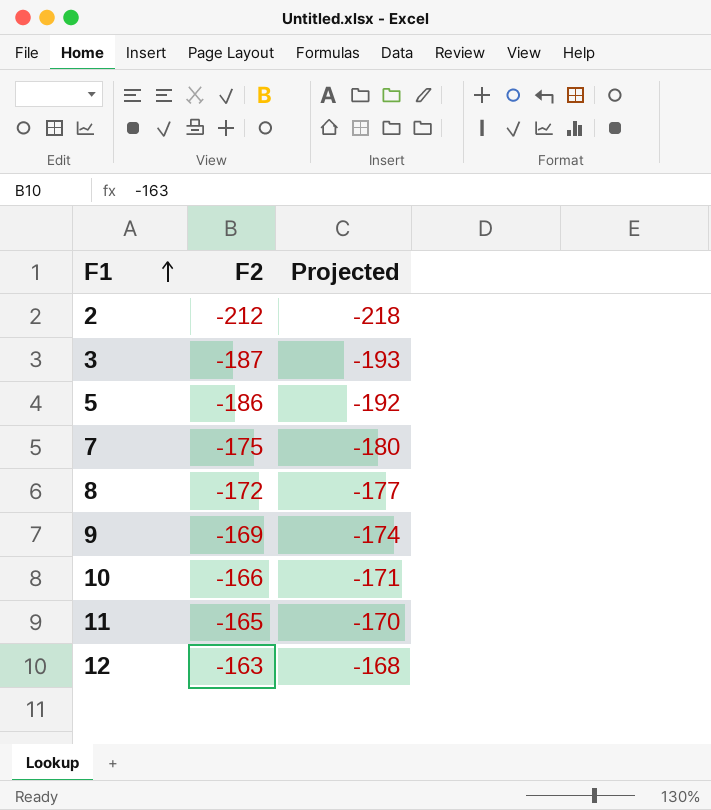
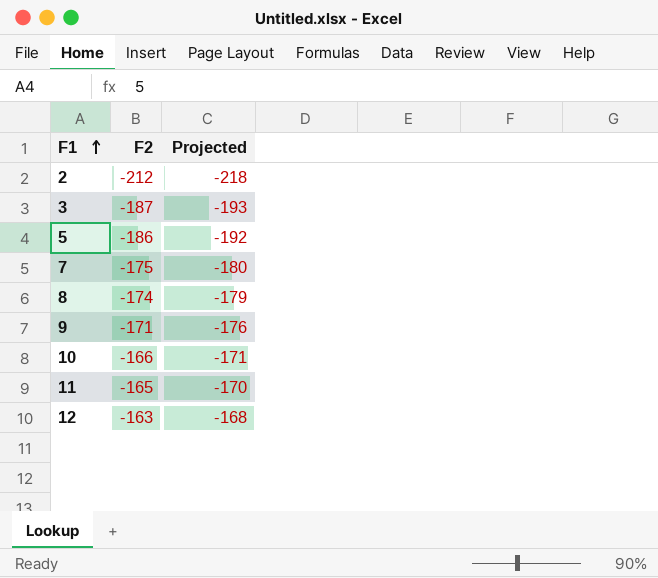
8 | F2: -172 -> -174
8 | Projected: -177 -> -179
9 | F2: -169 -> -171
9 | Projected: -174 -> -176

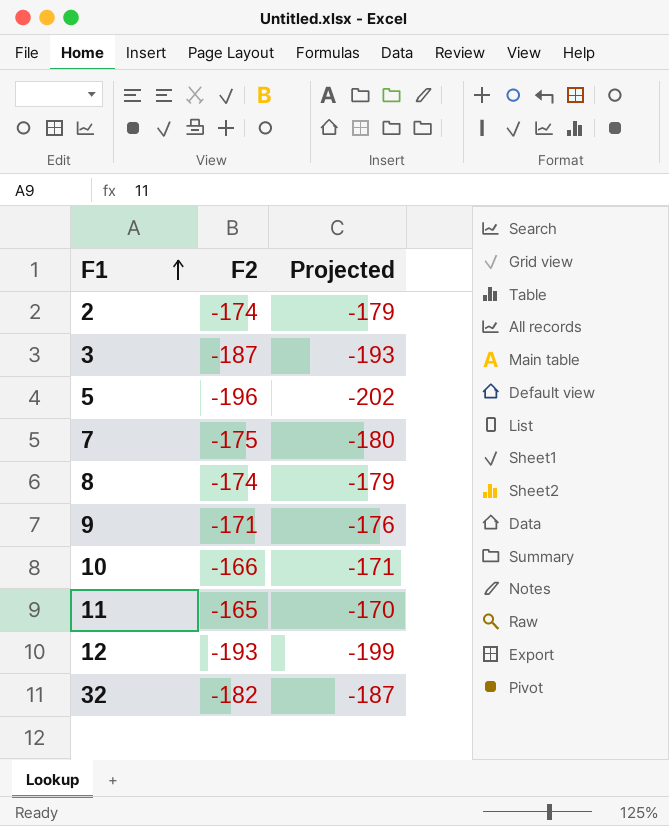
2 | F2: -212 -> -174
2 | Projected: -218 -> -179
5 | F2: -186 -> -196
5 | Projected: -192 -> -202
12 | F2: -163 -> -193
12 | Projected: -168 -> -199
row 32: none -> -182 | -187

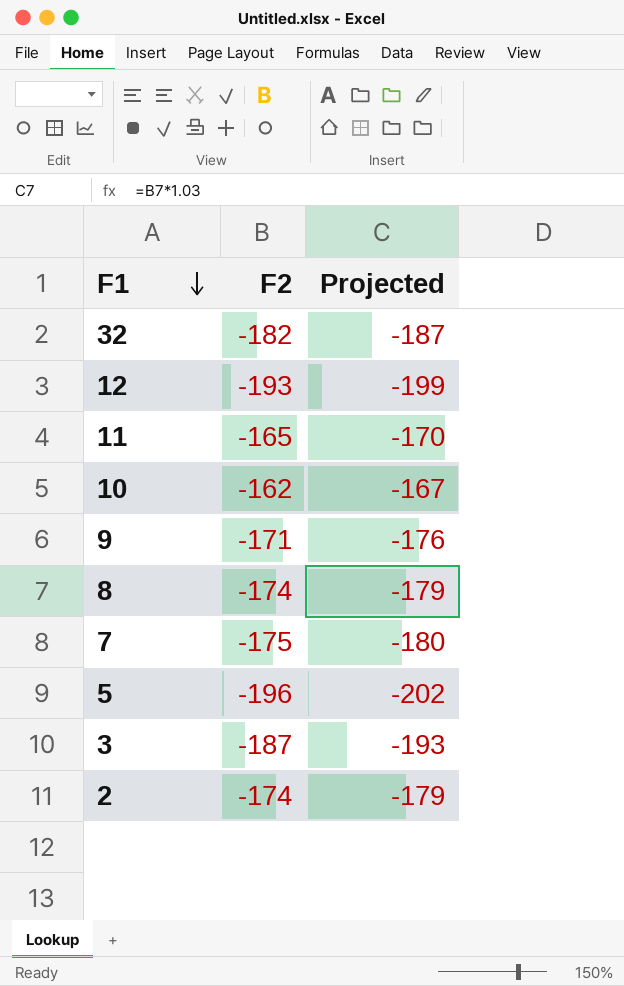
row order: F1 ascending -> F1 descending
10 | F2: -166 -> -162
10 | Projected: -171 -> -167

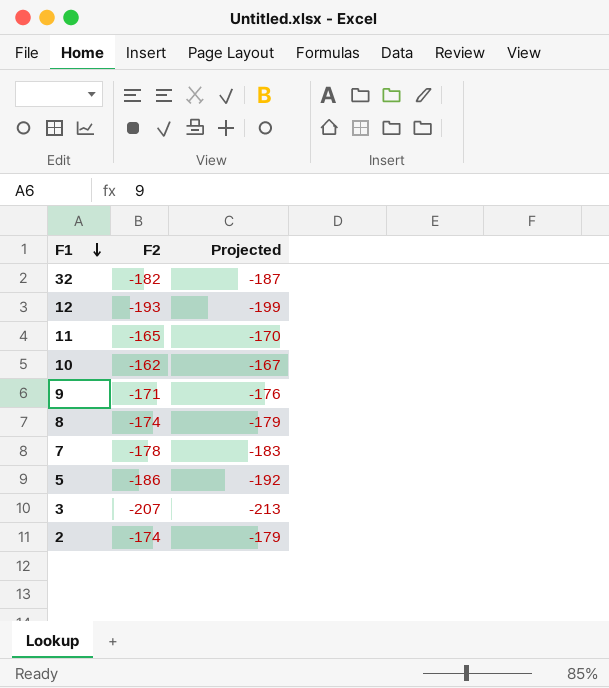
7 | F2: -175 -> -178
7 | Projected: -180 -> -183
5 | F2: -196 -> -186
5 | Projected: -202 -> -192
3 | F2: -187 -> -207
3 | Projected: -193 -> -213

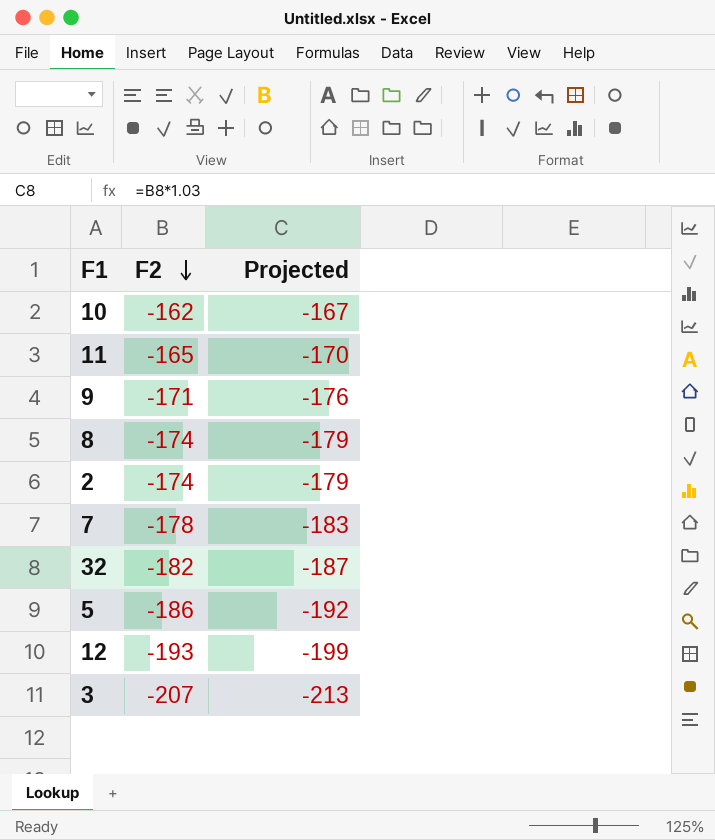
row order: F1 descending -> F2 descending

